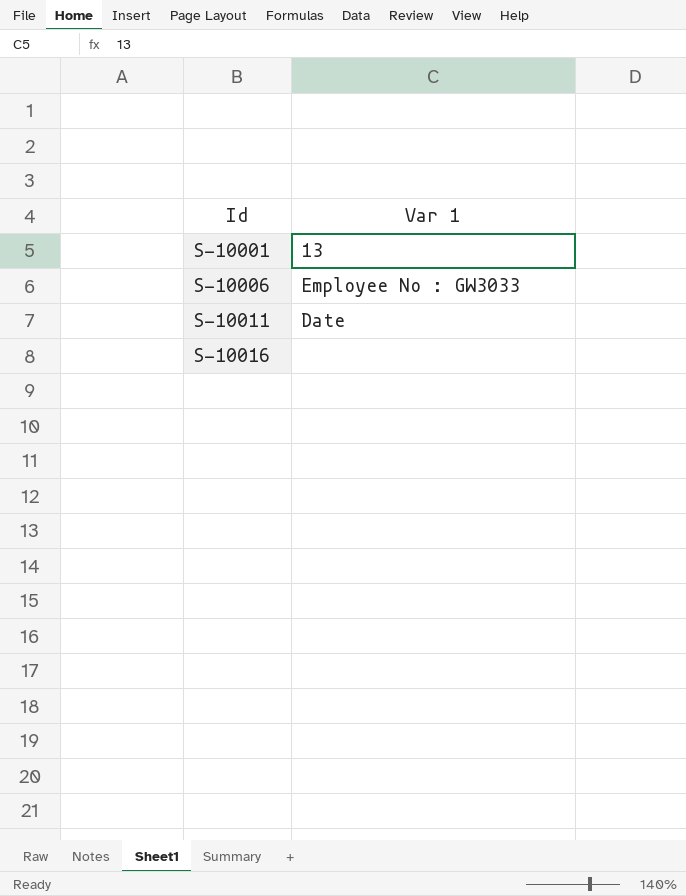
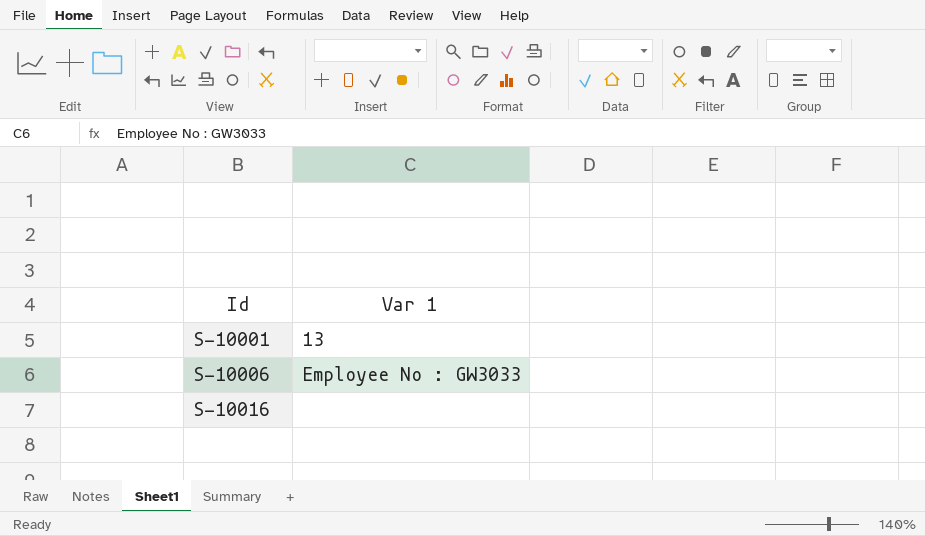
row S-10011: Date -> none

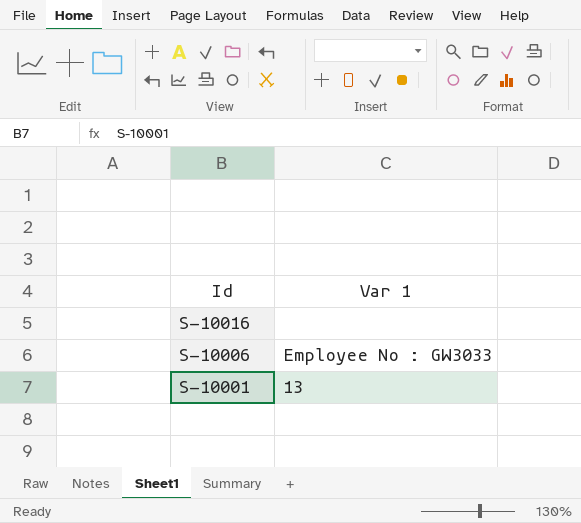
row order: Id ascending -> Id descending

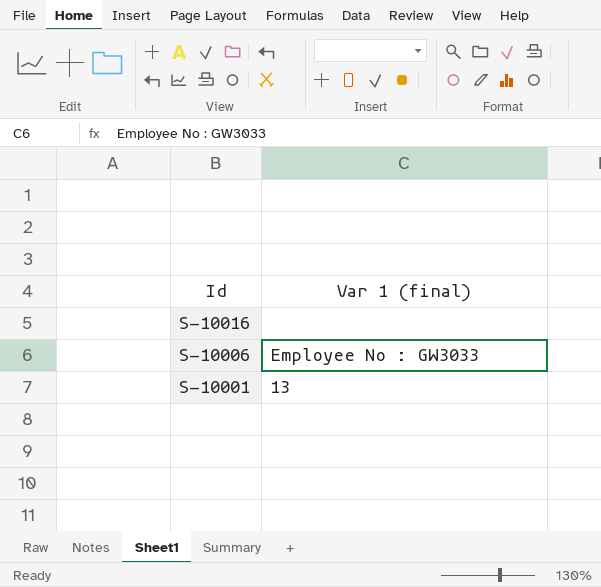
column name: Var 1 -> Var 1 (final)

